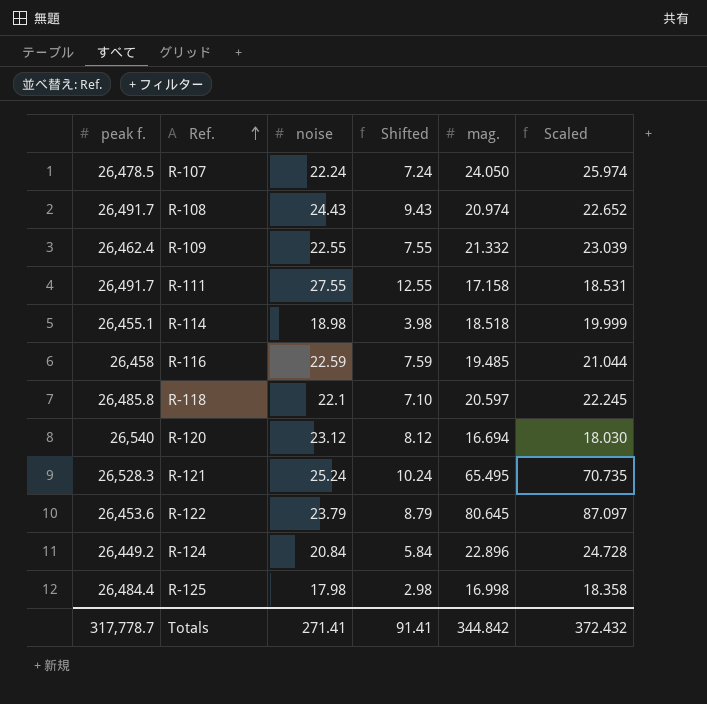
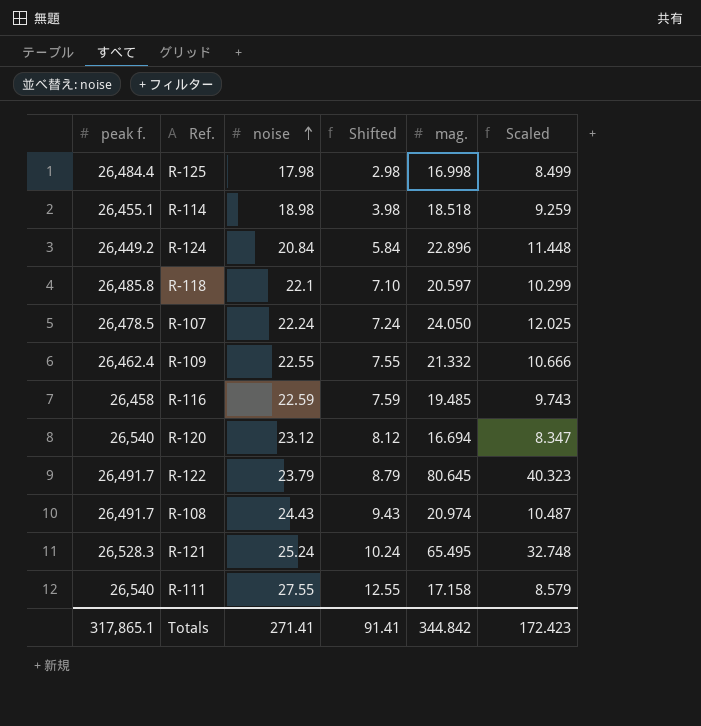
row order: Ref. ascending -> noise ascending
column Scaled | formula: [mag.] * 1.08 -> [mag.] * 0.5
R-122 | peak f.: 26,453.6 -> 26,491.7
R-111 | peak f.: 26,491.7 -> 26,540
Totals | peak f.: 317,778.7 -> 317,865.1
Totals | Scaled: 372.432 -> 172.423

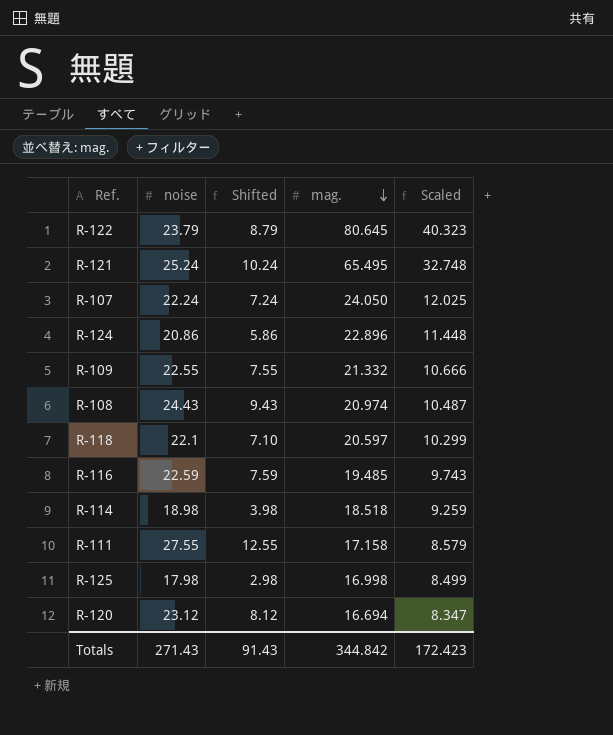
row order: noise ascending -> mag. descending
column peak f. | position: 1 -> none
R-124 | noise: 20.84 -> 20.86
R-124 | Shifted: 5.84 -> 5.86
Totals | noise: 271.41 -> 271.43
Totals | Shifted: 91.41 -> 91.43

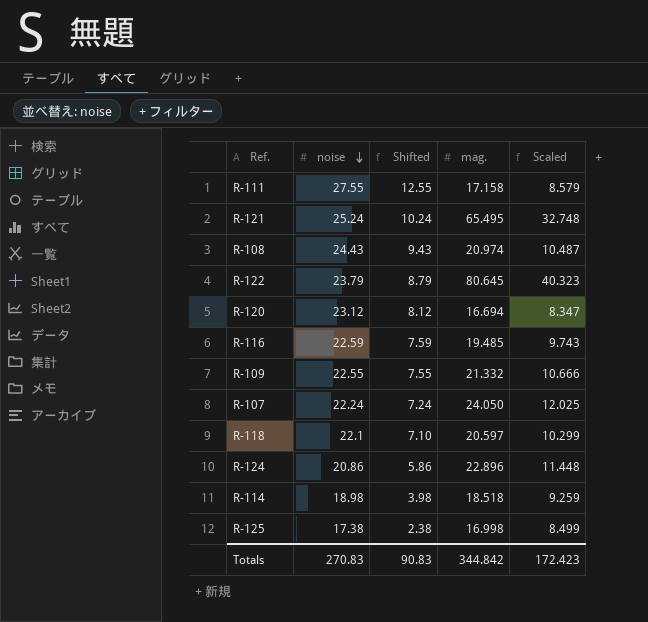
row order: mag. descending -> noise descending
R-125 | noise: 17.98 -> 17.38
R-125 | Shifted: 2.98 -> 2.38
Totals | noise: 271.43 -> 270.83
Totals | Shifted: 91.43 -> 90.83

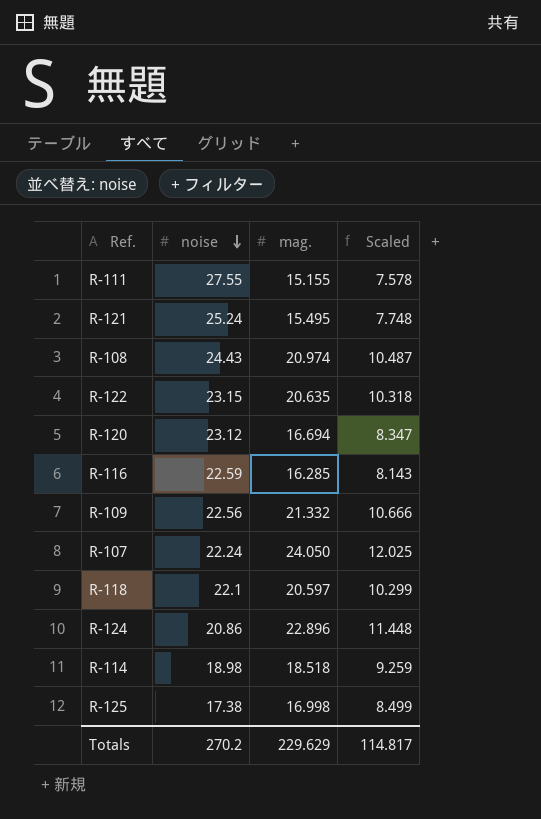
column Shifted | formula: [noise] - 15 -> none
R-111 | mag.: 17.158 -> 15.155
R-111 | Scaled: 8.579 -> 7.578
R-121 | mag.: 65.495 -> 15.495
R-121 | Scaled: 32.748 -> 7.748
R-122 | noise: 23.79 -> 23.15
R-122 | mag.: 80.645 -> 20.635
R-122 | Scaled: 40.323 -> 10.318
R-116 | mag.: 19.485 -> 16.285
R-116 | Scaled: 9.743 -> 8.143
R-109 | noise: 22.55 -> 22.56
Totals | noise: 270.83 -> 270.2
Totals | mag.: 344.842 -> 229.629
Totals | Scaled: 172.423 -> 114.817

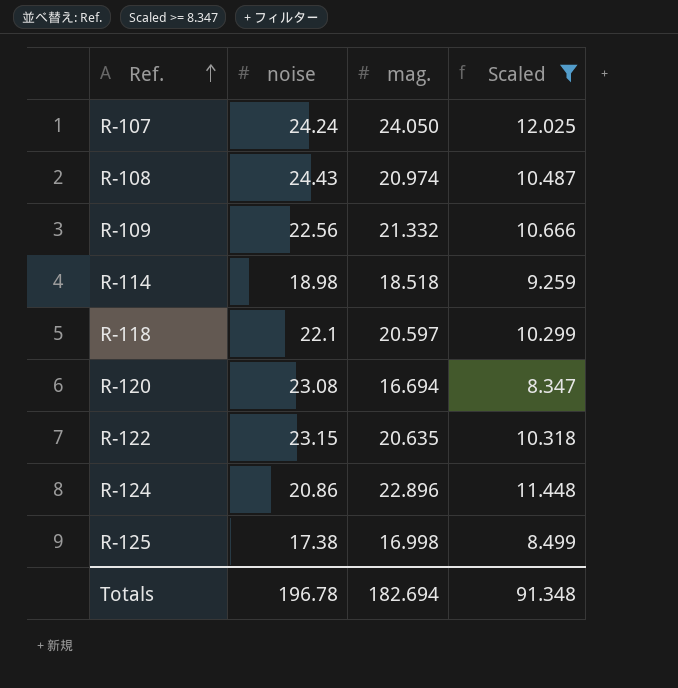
filter: none -> Scaled >= 8.347
row order: noise descending -> Ref. ascending
R-107 | noise: 22.24 -> 24.24
R-120 | noise: 23.12 -> 23.08
Totals | noise: 270.2 -> 196.78
Totals | mag.: 229.629 -> 182.694
Totals | Scaled: 114.817 -> 91.348

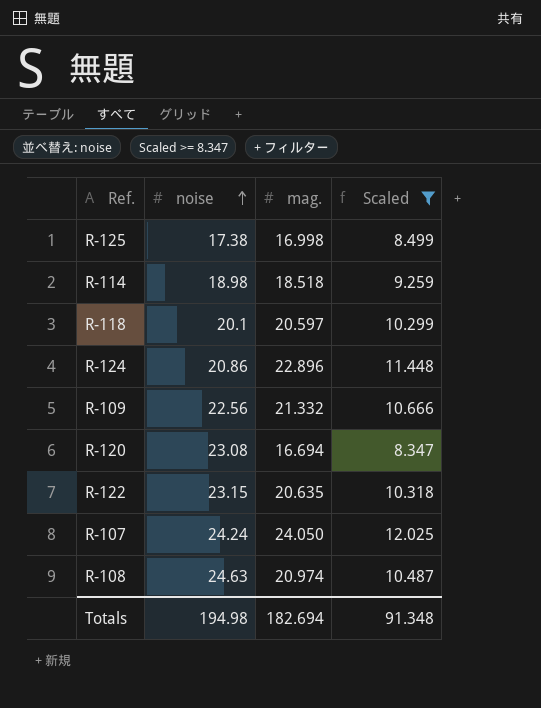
row order: Ref. ascending -> noise ascending
R-118 | noise: 22.1 -> 20.1
R-108 | noise: 24.43 -> 24.63
Totals | noise: 196.78 -> 194.98

